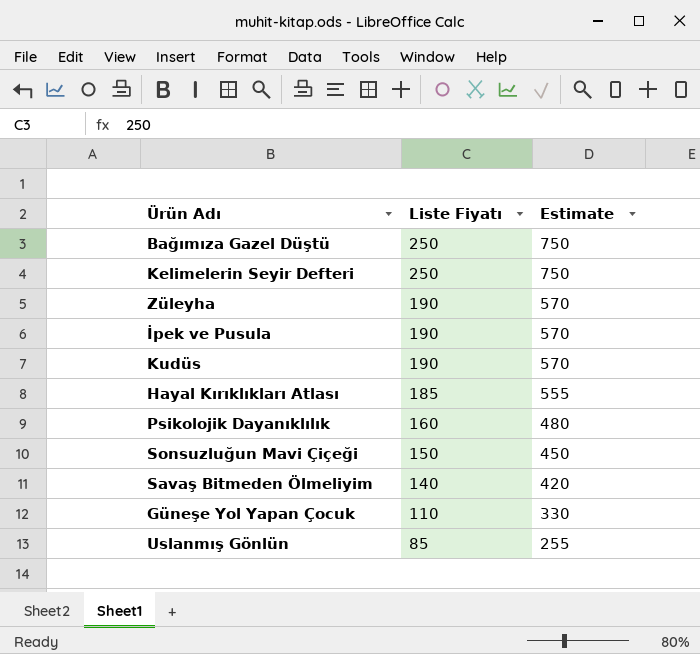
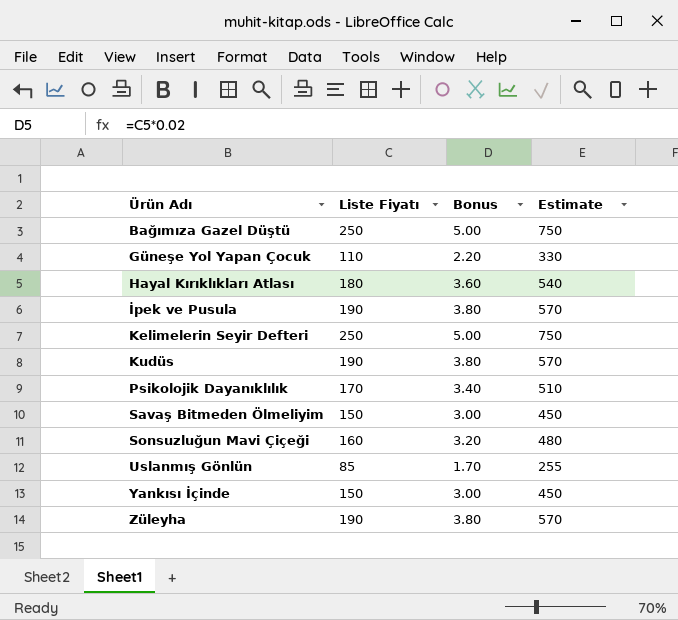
row order: Liste Fiyatı descending -> Ürün Adı ascending
column Bonus | formula: none -> [Liste Fiyatı] * 0.02
Hayal Kırıklıkları Atlası | Liste Fiyatı: 185 -> 180
Hayal Kırıklıkları Atlası | Estimate: 555 -> 540
Psikolojik Dayanıklılık | Liste Fiyatı: 160 -> 170
Psikolojik Dayanıklılık | Estimate: 480 -> 510
Savaş Bitmeden Ölmeliyim | Liste Fiyatı: 140 -> 150
Savaş Bitmeden Ölmeliyim | Estimate: 420 -> 450
Sonsuzluğun Mavi Çiçeği | Liste Fiyatı: 150 -> 160
Sonsuzluğun Mavi Çiçeği | Estimate: 450 -> 480
row Yankısı İçinde: none -> 150 | 3.00 | 450

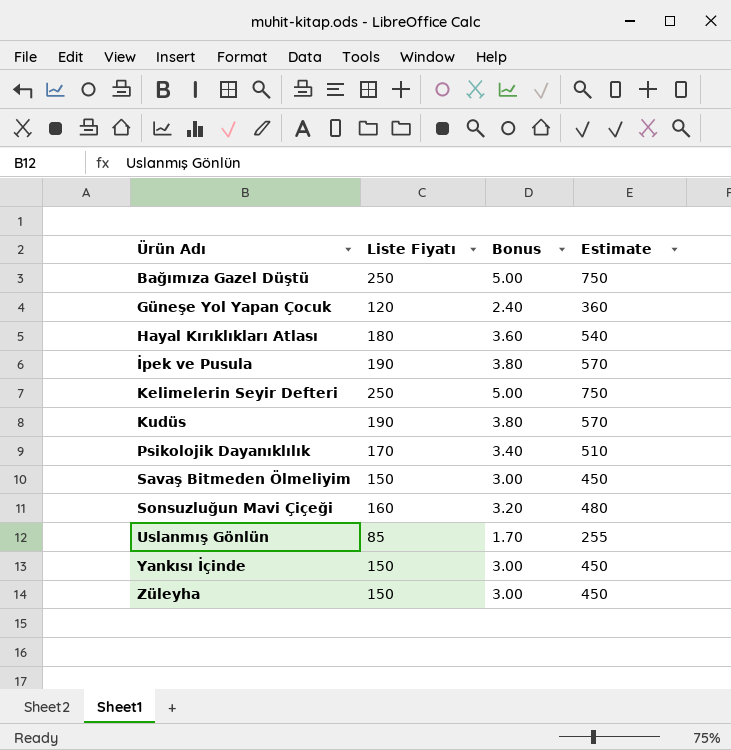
Güneşe Yol Yapan Çocuk | Liste Fiyatı: 110 -> 120
Güneşe Yol Yapan Çocuk | Bonus: 2.20 -> 2.40
Güneşe Yol Yapan Çocuk | Estimate: 330 -> 360
Züleyha | Liste Fiyatı: 190 -> 150
Züleyha | Bonus: 3.80 -> 3.00
Züleyha | Estimate: 570 -> 450

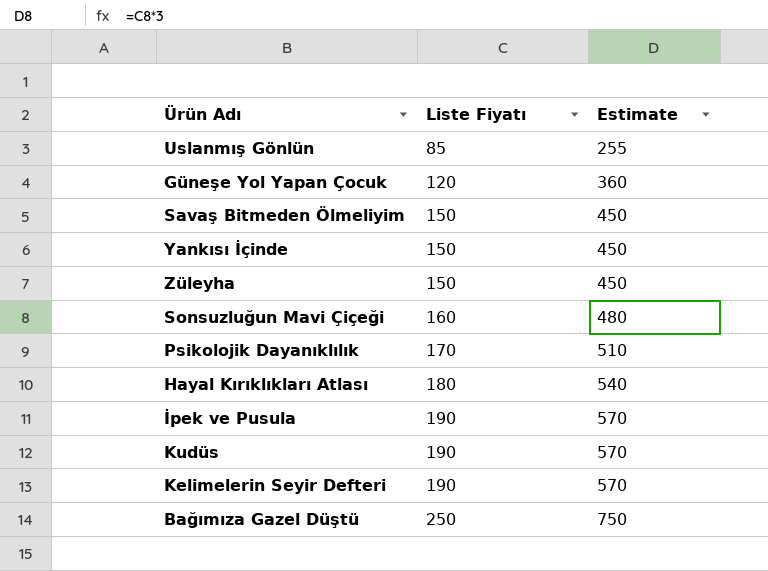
row order: Ürün Adı ascending -> Liste Fiyatı ascending
column Bonus | formula: [Liste Fiyatı] * 0.02 -> none
Kelimelerin Seyir Defteri | Liste Fiyatı: 250 -> 190
Kelimelerin Seyir Defteri | Estimate: 750 -> 570

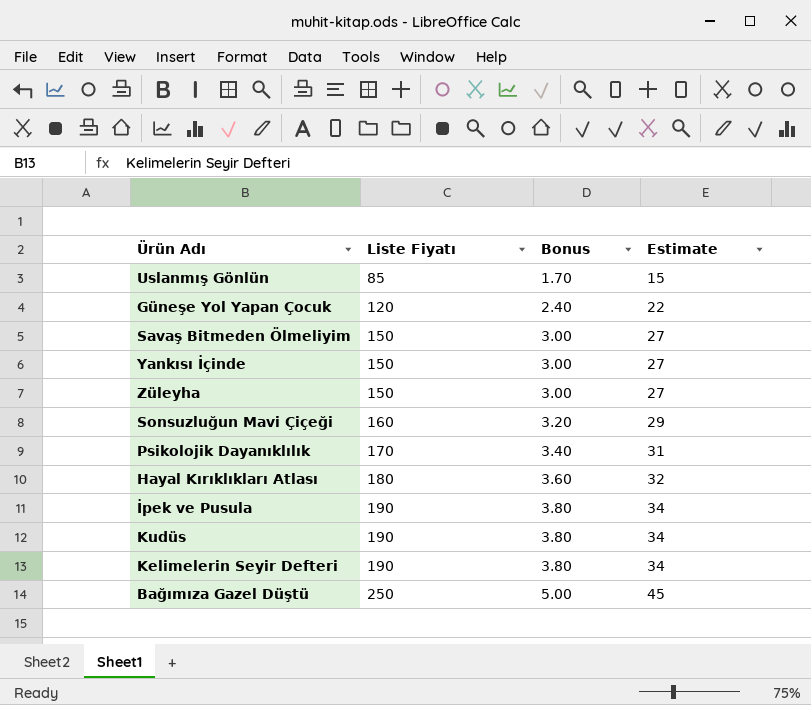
column Bonus | formula: none -> [Liste Fiyatı] * 0.02
column Estimate | formula: [Liste Fiyatı] * 3 -> [Liste Fiyatı] * 0.18

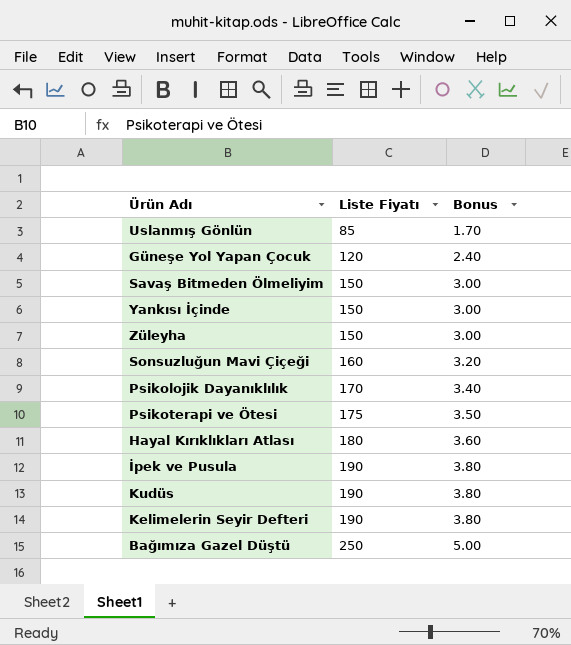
column Estimate | formula: [Liste Fiyatı] * 0.18 -> none
row Psikoterapi ve Ötesi: none -> 175 | 3.50

